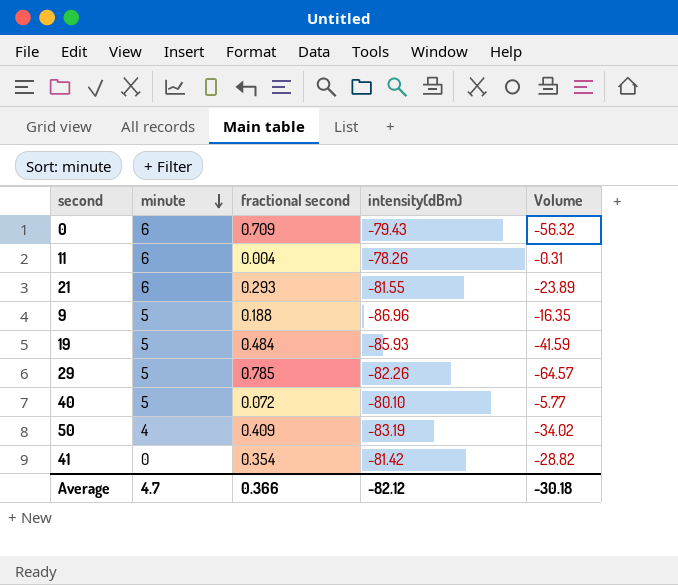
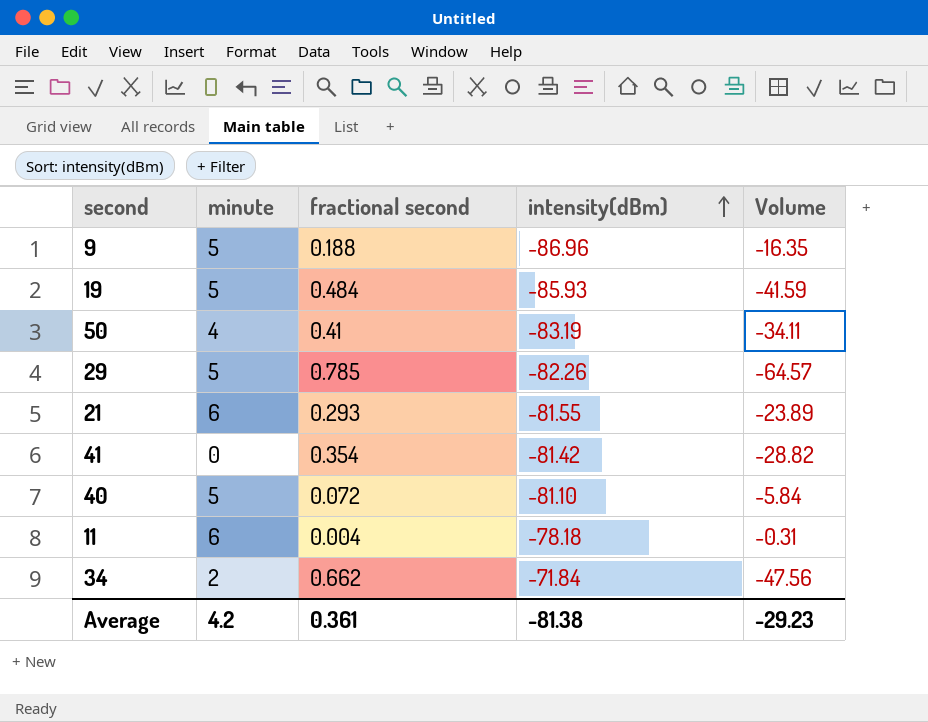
row order: minute descending -> intensity(dBm) ascending
row 0: 6 | 0.709 | -79.43 | -56.32 -> none
50 | fractional second: 0.409 -> 0.41
50 | Volume: -34.02 -> -34.11
40 | intensity(dBm): -80.10 -> -81.10
40 | Volume: -5.77 -> -5.84
11 | intensity(dBm): -78.26 -> -78.18
row 34: none -> 2 | 0.662 | -71.84 | -47.56
Average | minute: 4.7 -> 4.2
Average | fractional second: 0.366 -> 0.361
Average | intensity(dBm): -82.12 -> -81.38
Average | Volume: -30.18 -> -29.23

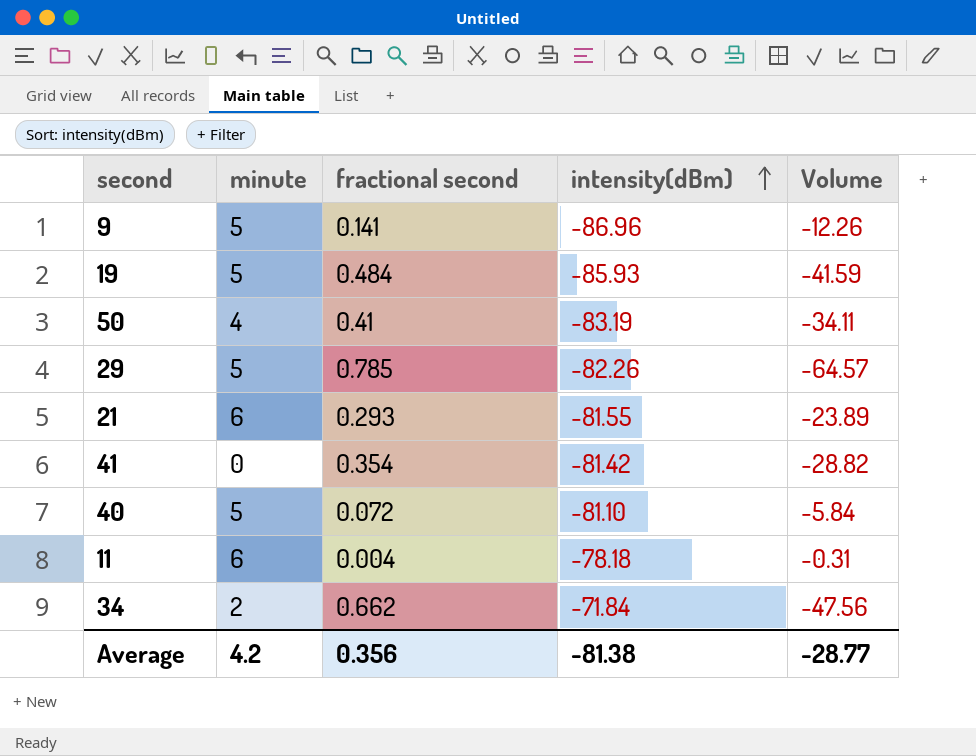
9 | fractional second: 0.188 -> 0.141
9 | Volume: -16.35 -> -12.26
Average | fractional second: 0.361 -> 0.356
Average | Volume: -29.23 -> -28.77

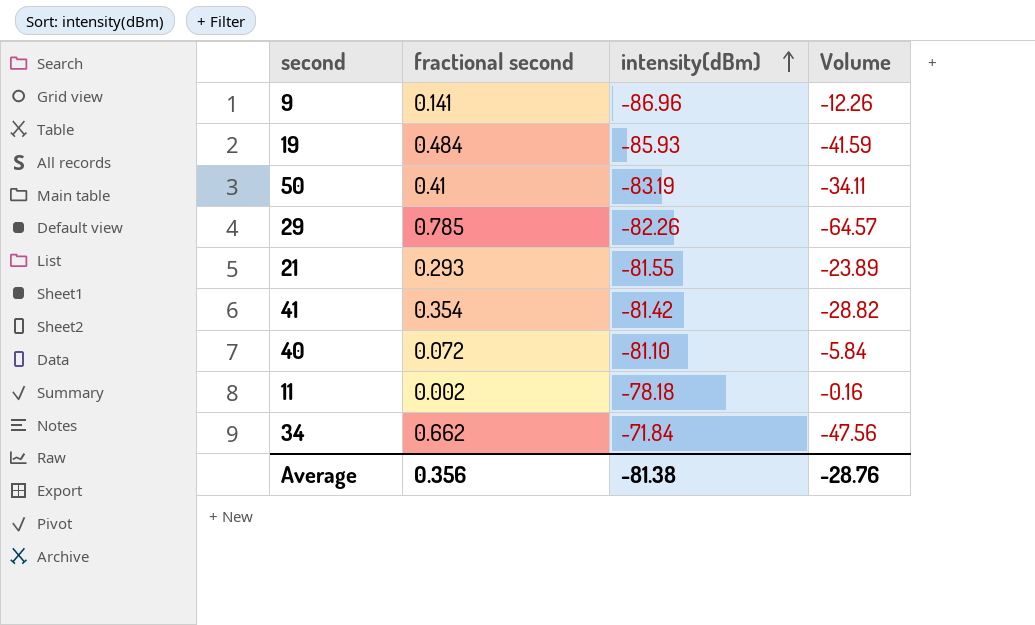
column minute | position: 2 -> none
11 | fractional second: 0.004 -> 0.002
11 | Volume: -0.31 -> -0.16
Average | Volume: -28.77 -> -28.76

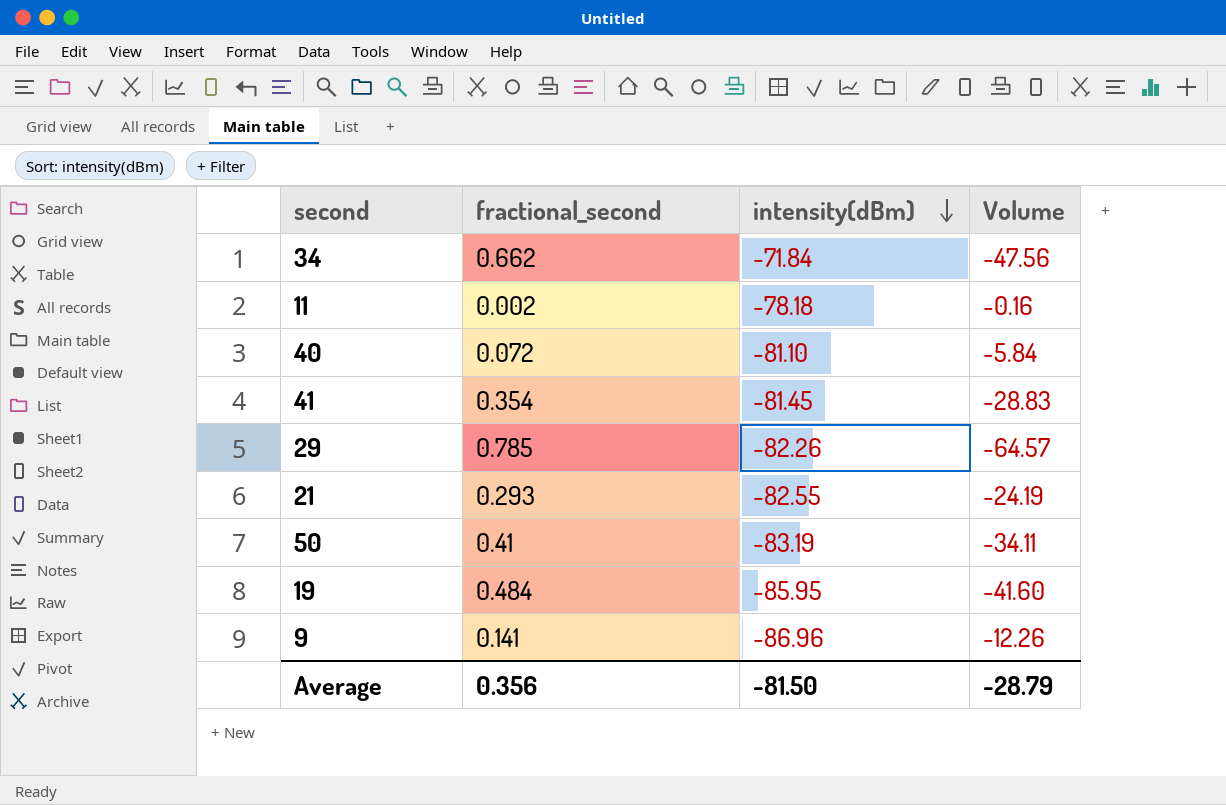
row order: intensity(dBm) ascending -> intensity(dBm) descending
column name: fractional second -> fractional_second
41 | intensity(dBm): -81.42 -> -81.45
41 | Volume: -28.82 -> -28.83
21 | intensity(dBm): -81.55 -> -82.55
21 | Volume: -23.89 -> -24.19
19 | intensity(dBm): -85.93 -> -85.95
19 | Volume: -41.59 -> -41.60
Average | intensity(dBm): -81.38 -> -81.50
Average | Volume: -28.76 -> -28.79

